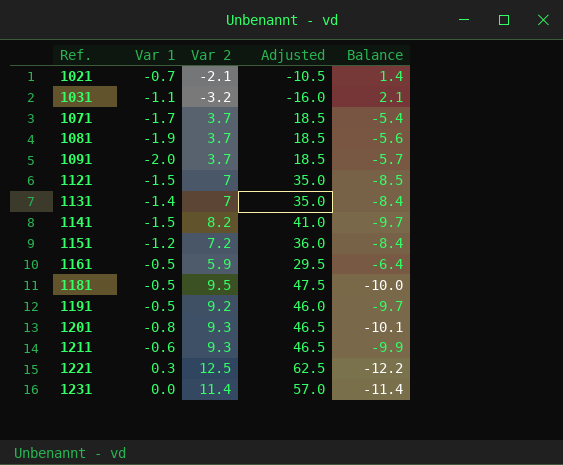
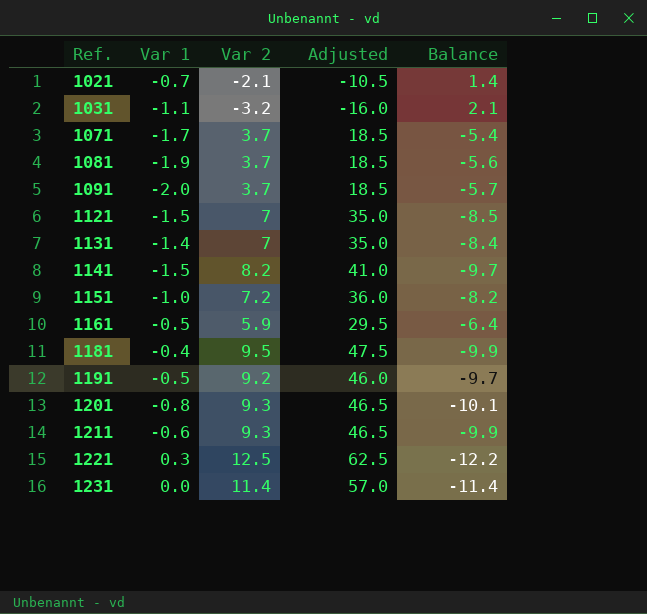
1151 | Var 1: -1.2 -> -1.0
1151 | Balance: -8.4 -> -8.2
1181 | Var 1: -0.5 -> -0.4
1181 | Balance: -10.0 -> -9.9

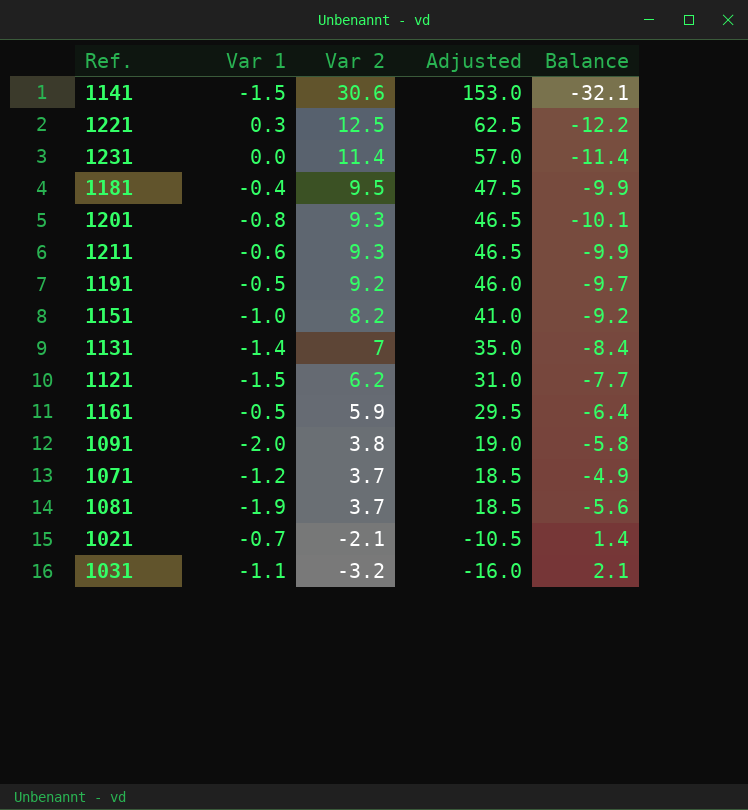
row order: Ref. ascending -> Var 2 descending
1141 | Var 2: 8.2 -> 30.6
1141 | Adjusted: 41.0 -> 153.0
1141 | Balance: -9.7 -> -32.1
1151 | Var 2: 7.2 -> 8.2
1151 | Adjusted: 36.0 -> 41.0
1151 | Balance: -8.2 -> -9.2
1121 | Var 2: 7 -> 6.2
1121 | Adjusted: 35.0 -> 31.0
1121 | Balance: -8.5 -> -7.7
1091 | Var 2: 3.7 -> 3.8
1091 | Adjusted: 18.5 -> 19.0
1091 | Balance: -5.7 -> -5.8
1071 | Var 1: -1.7 -> -1.2
1071 | Balance: -5.4 -> -4.9

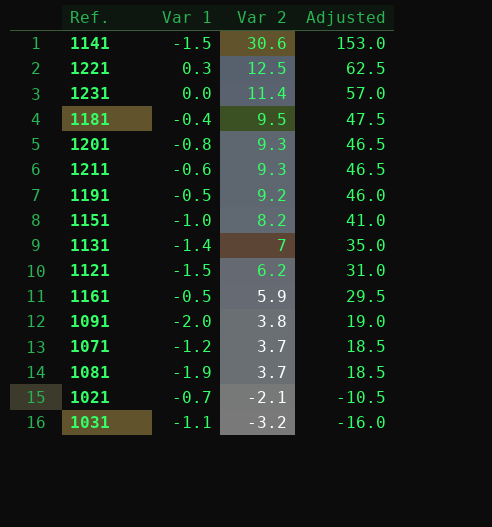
column Balance | formula: [Var 1] - [Var 2] -> none

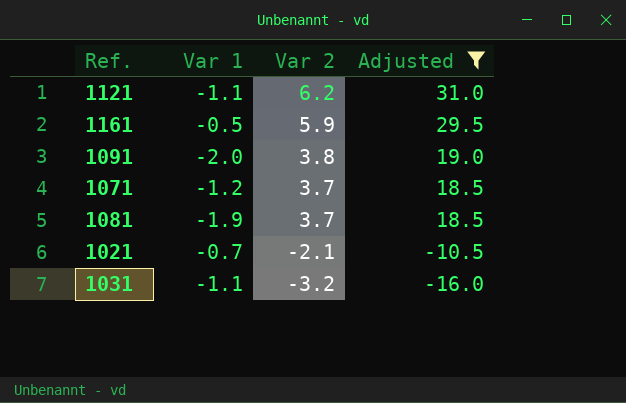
filter: none -> Adjusted <= 31.0
1121 | Var 1: -1.5 -> -1.1

